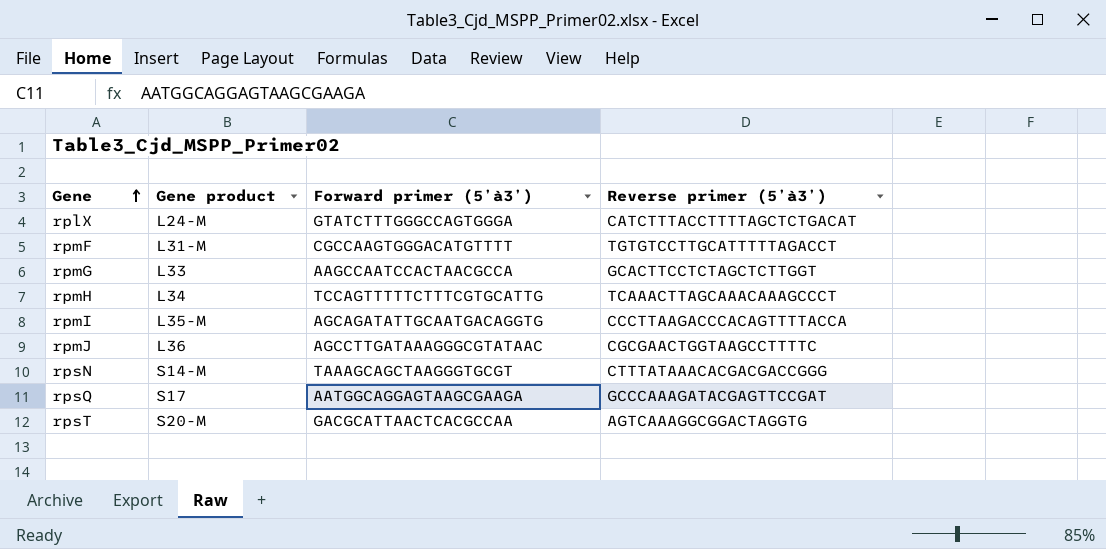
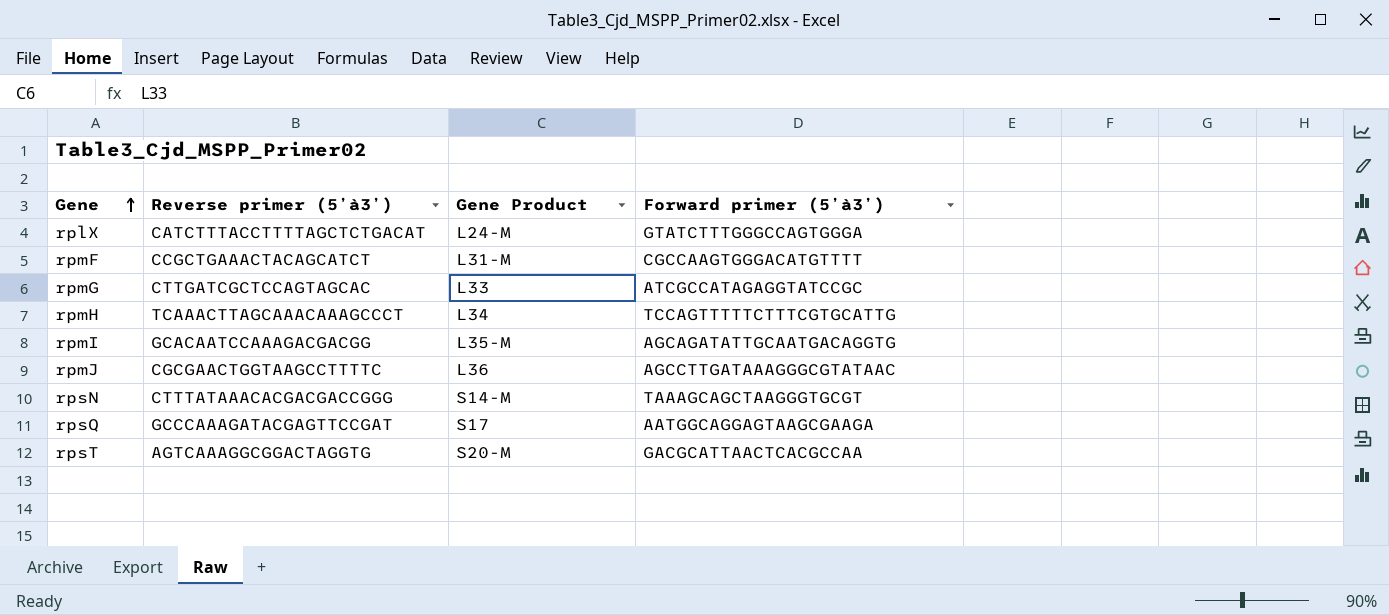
column Reverse primer (5’à3’) | position: 4 -> 2
column name: Gene product -> Gene Product
rpmF | Reverse primer (5’à3’): TGTGTCCTTGCATTTTTAGACCT -> CCGCTGAAACTACAGCATCT
rpmG | Reverse primer (5’à3’): GCACTTCCTCTAGCTCTTGGT -> CTTGATCGCTCCAGTAGCAC
rpmG | Forward primer (5’à3’): AAGCCAATCCACTAACGCCA -> ATCGCCATAGAGGTATCCGC
rpmI | Reverse primer (5’à3’): CCCTTAAGACCCACAGTTTTACCA -> GCACAATCCAAAGACGACGG

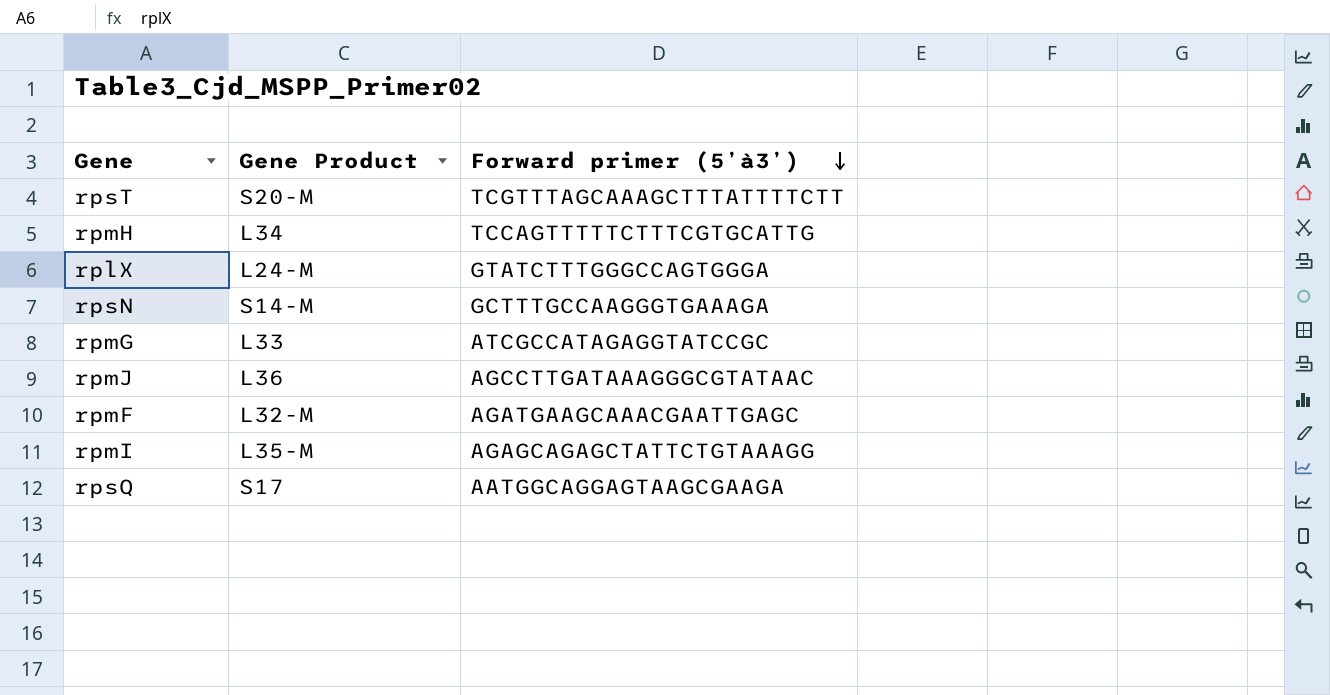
row order: Gene ascending -> Forward primer (5’à3’) descending
column Reverse primer (5’à3’) | position: 2 -> none
rpsT | Forward primer (5’à3’): GACGCATTAACTCACGCCAA -> TCGTTTAGCAAAGCTTTATTTTCTT
rpsN | Forward primer (5’à3’): TAAAGCAGCTAAGGGTGCGT -> GCTTTGCCAAGGGTGAAAGA
rpmF | Gene Product: L31-M -> L32-M
rpmF | Forward primer (5’à3’): CGCCAAGTGGGACATGTTTT -> AGATGAAGCAAACGAATTGAGC
rpmI | Forward primer (5’à3’): AGCAGATATTGCAATGACAGGTG -> AGAGCAGAGCTATTCTGTAAAGG

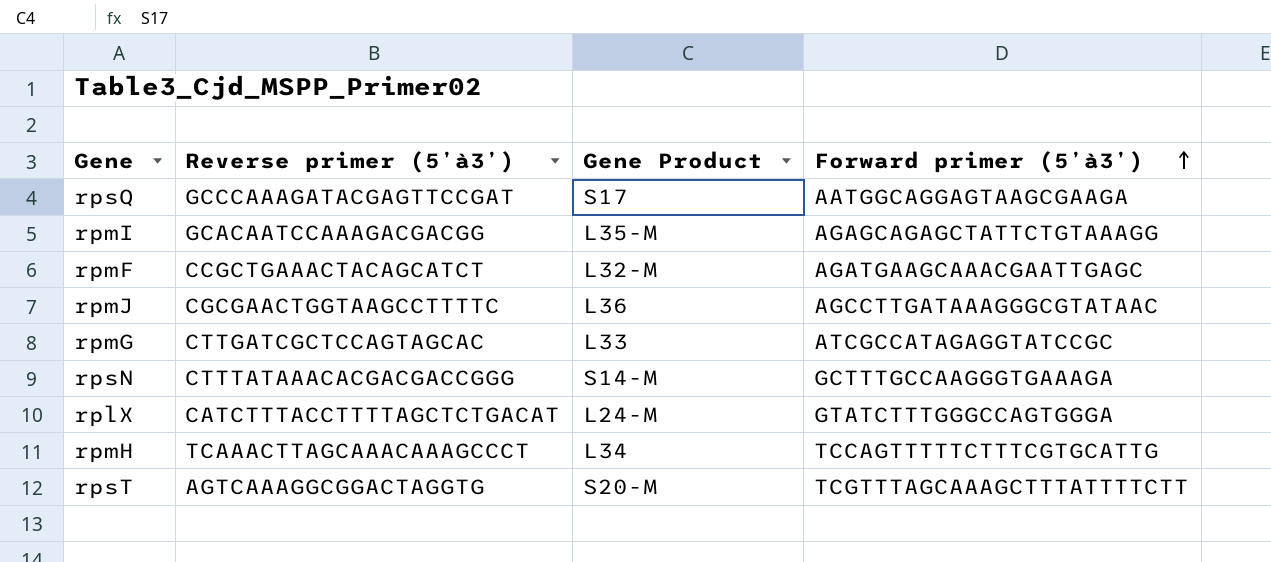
row order: Forward primer (5’à3’) descending -> Forward primer (5’à3’) ascending
column Reverse primer (5’à3’) | position: none -> 2

